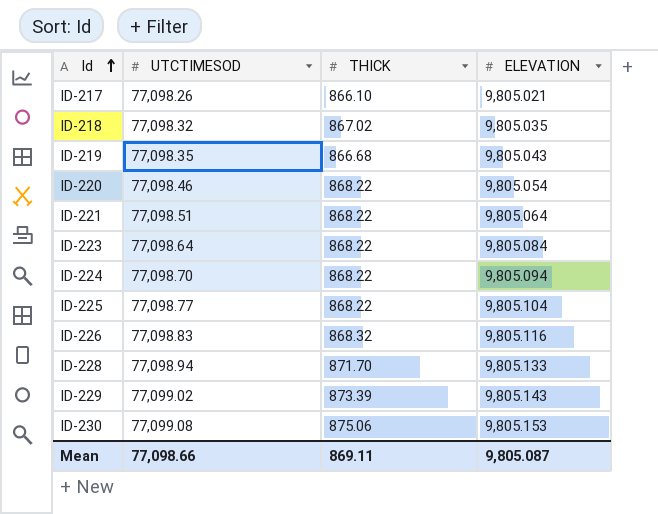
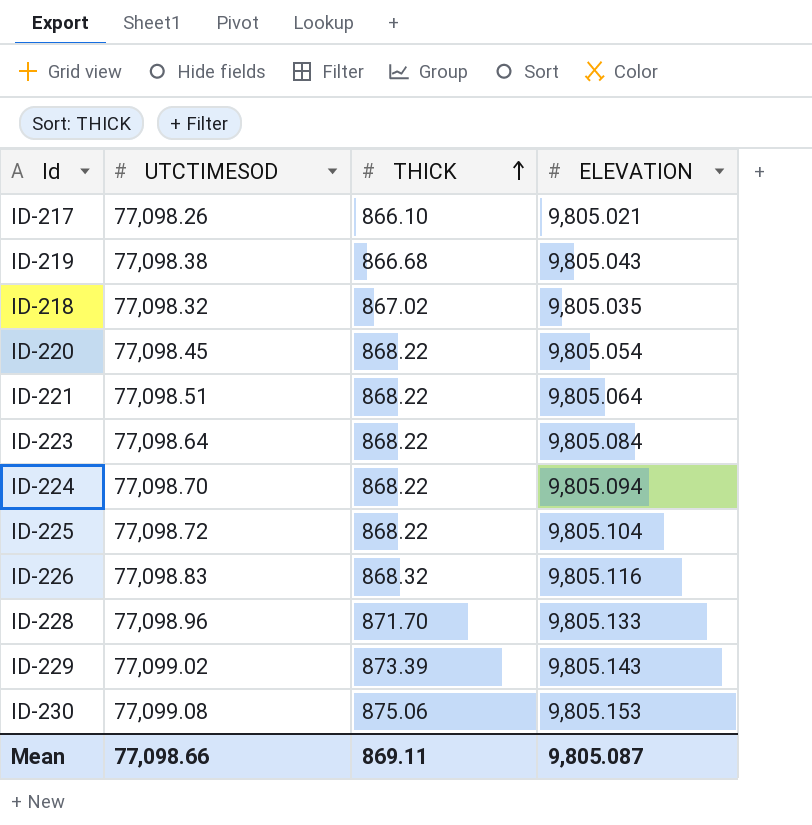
row order: Id ascending -> THICK ascending
ID-219 | UTCTIMESOD: 77,098.35 -> 77,098.38
ID-220 | UTCTIMESOD: 77,098.46 -> 77,098.45
ID-225 | UTCTIMESOD: 77,098.77 -> 77,098.72
ID-228 | UTCTIMESOD: 77,098.94 -> 77,098.96

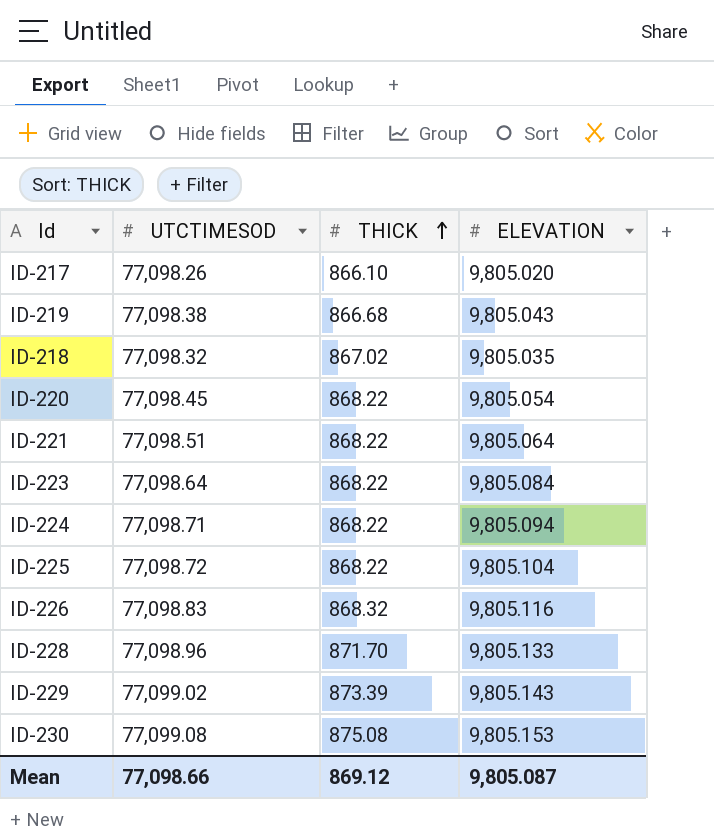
ID-217 | ELEVATION: 9,805.021 -> 9,805.020
ID-224 | UTCTIMESOD: 77,098.70 -> 77,098.71
ID-230 | THICK: 875.06 -> 875.08
Mean | THICK: 869.11 -> 869.12

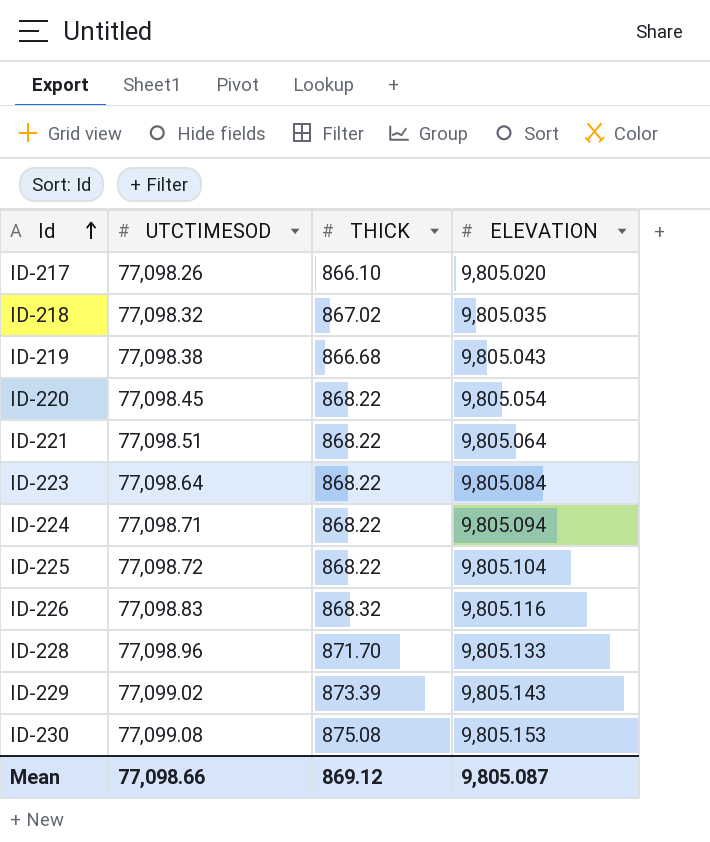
row order: THICK ascending -> Id ascending

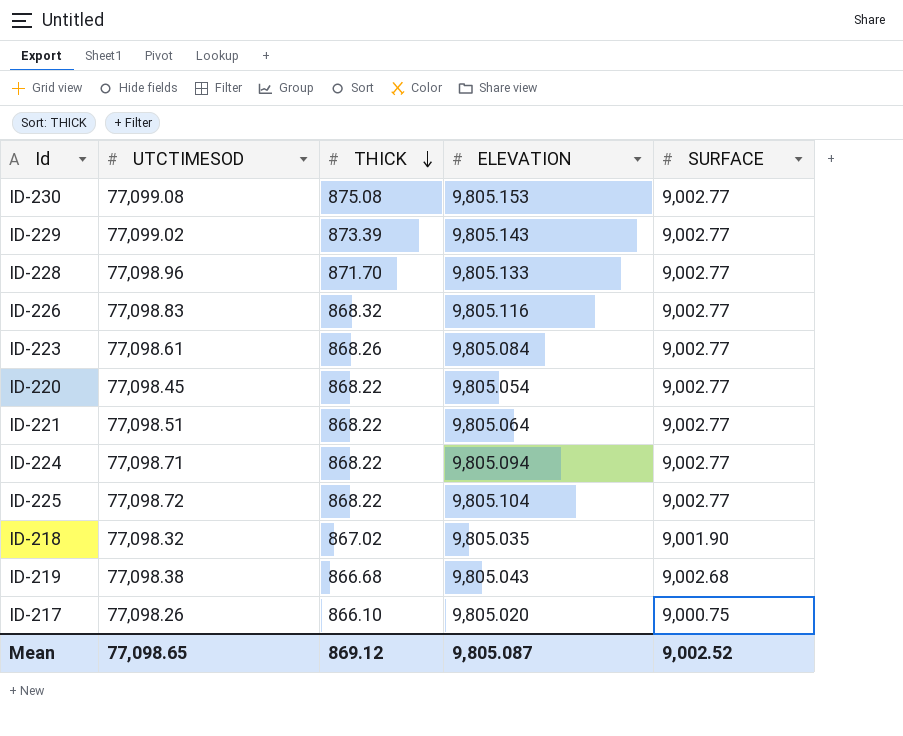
row order: Id ascending -> THICK descending
column SURFACE | position: none -> 5
ID-223 | UTCTIMESOD: 77,098.64 -> 77,098.61
ID-223 | THICK: 868.22 -> 868.26
Mean | UTCTIMESOD: 77,098.66 -> 77,098.65

